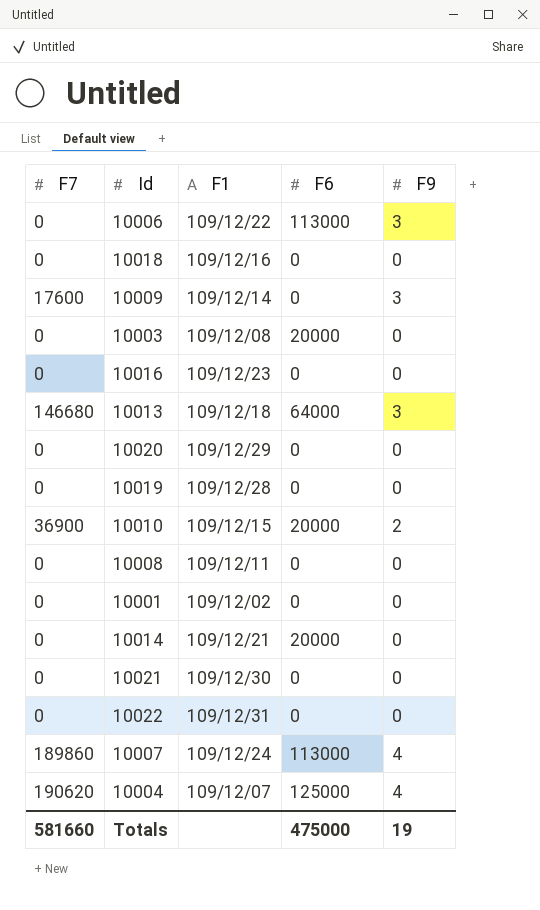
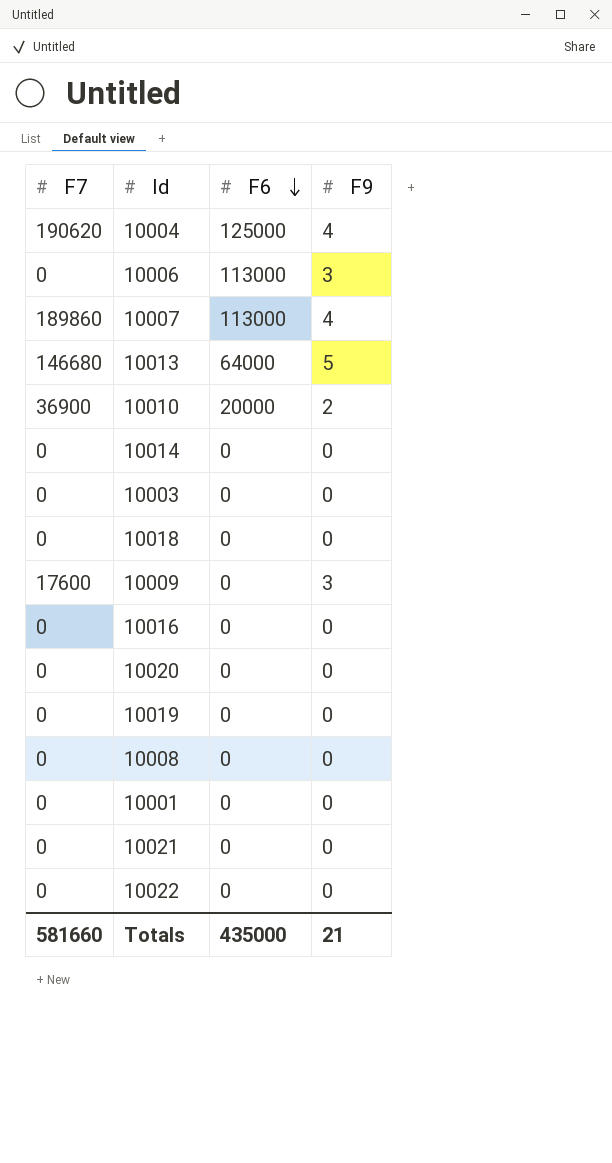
row order: none -> F6 descending
column F1 | position: 3 -> none
10013 | F9: 3 -> 5
10014 | F6: 20000 -> 0
10003 | F6: 20000 -> 0
Totals | F6: 475000 -> 435000
Totals | F9: 19 -> 21

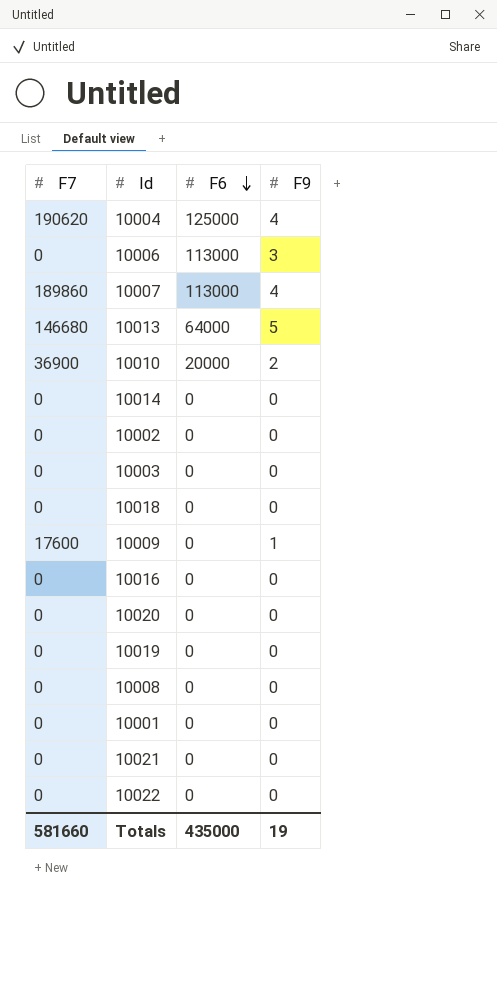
row 10002: none -> 0 | 0 | 0
10009 | F9: 3 -> 1
Totals | F9: 21 -> 19

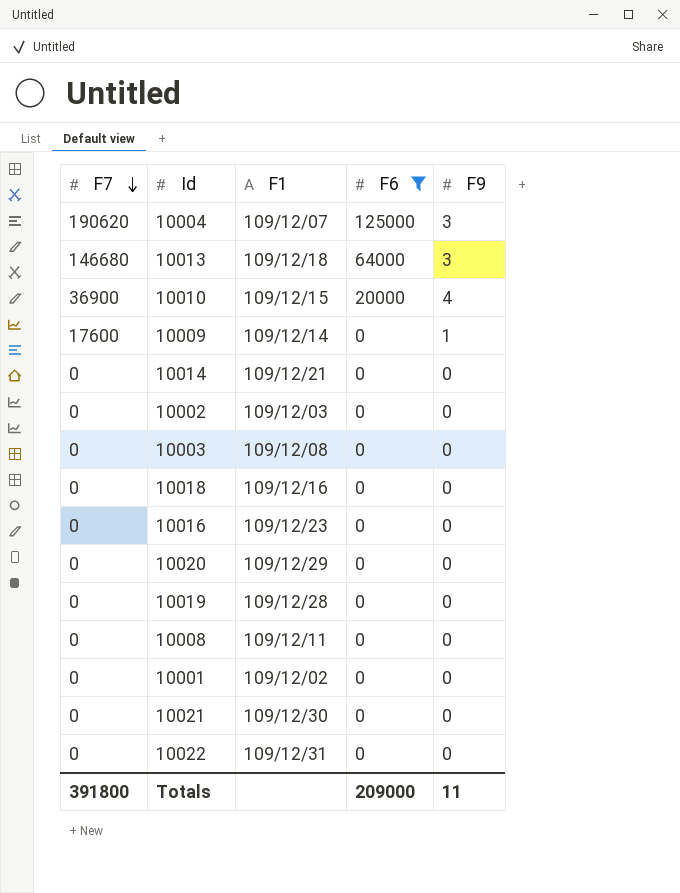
filter: none -> F6 != 113000
row order: F6 descending -> F7 descending
column F1 | position: none -> 3
10004 | F9: 4 -> 3
10013 | F9: 5 -> 3
10010 | F9: 2 -> 4
Totals | F7: 581660 -> 391800
Totals | F6: 435000 -> 209000
Totals | F9: 19 -> 11

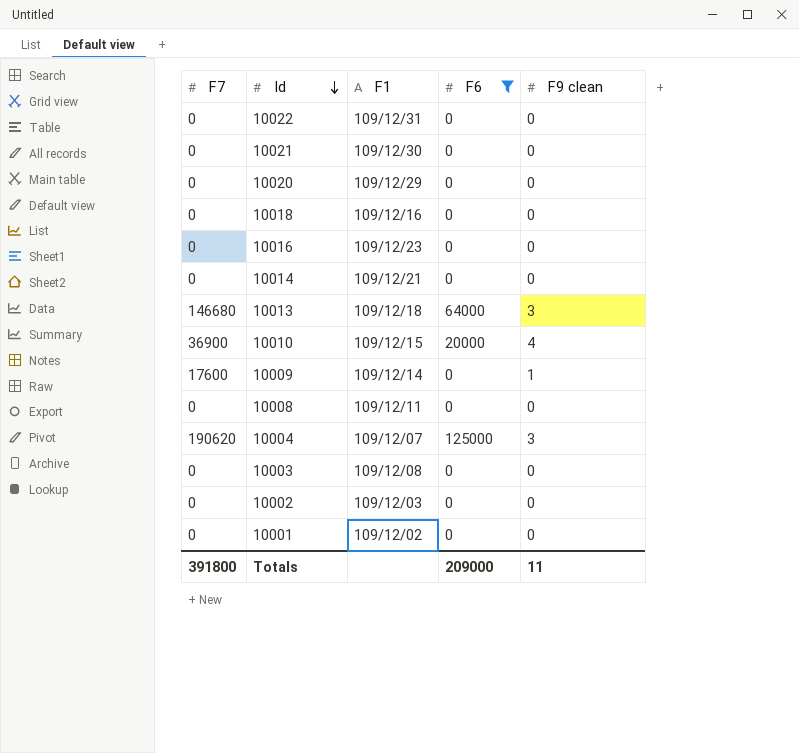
row order: F7 descending -> Id descending
column name: F9 -> F9 clean
row 10019: 0 | 109/12/28 | 0 | 0 -> none

